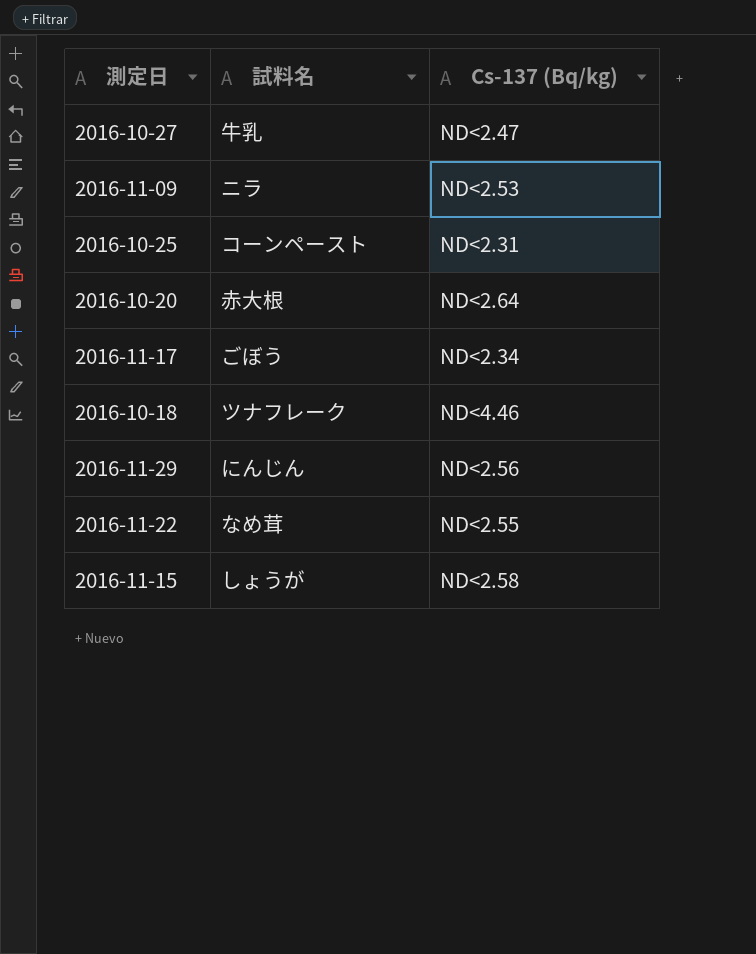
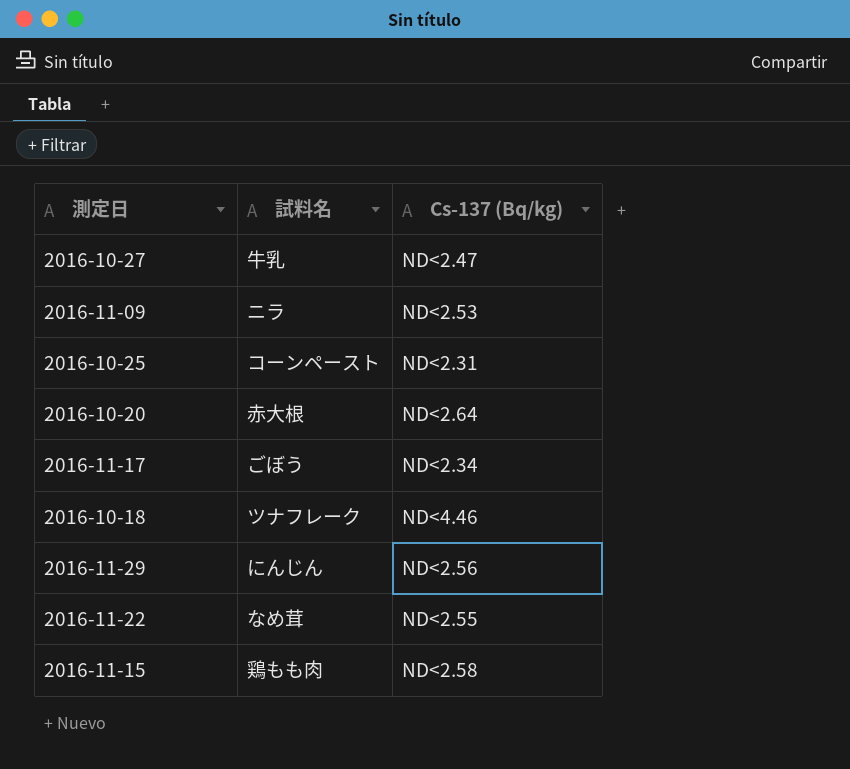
2016-11-15 | 試料名: しょうが -> 鶏もも肉

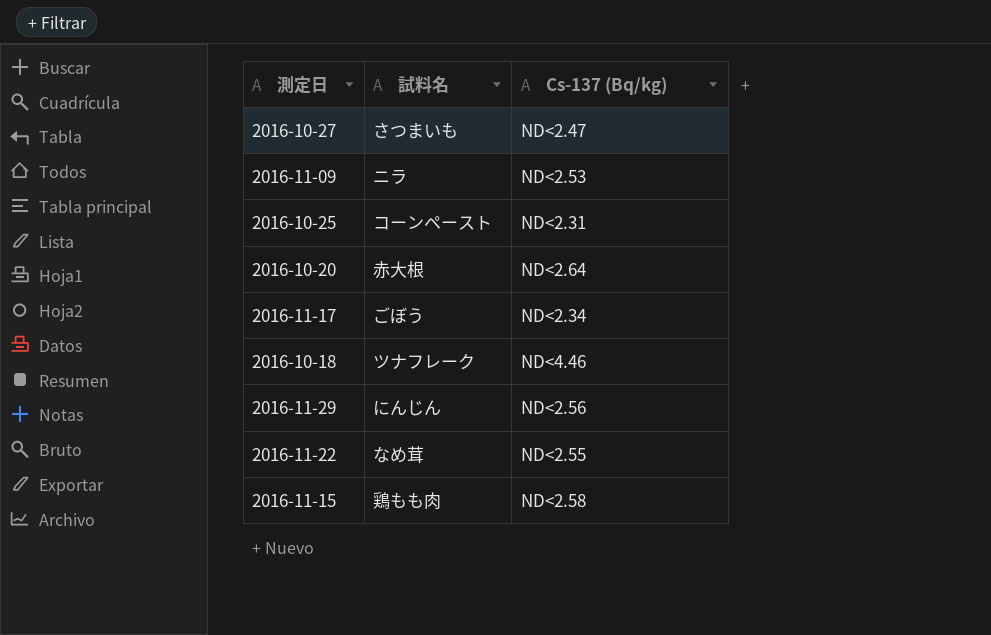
2016-10-27 | 試料名: 牛乳 -> さつまいも

